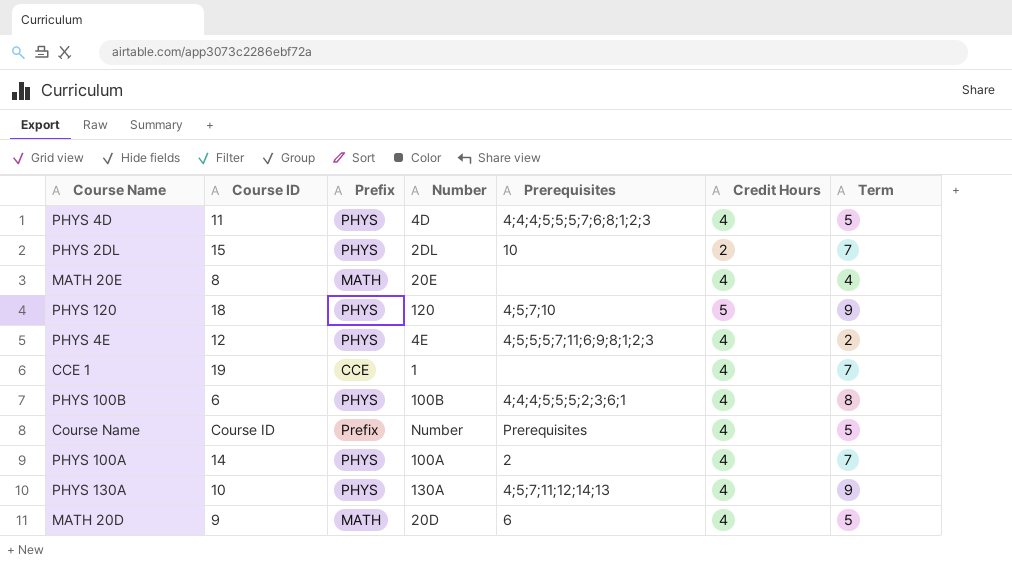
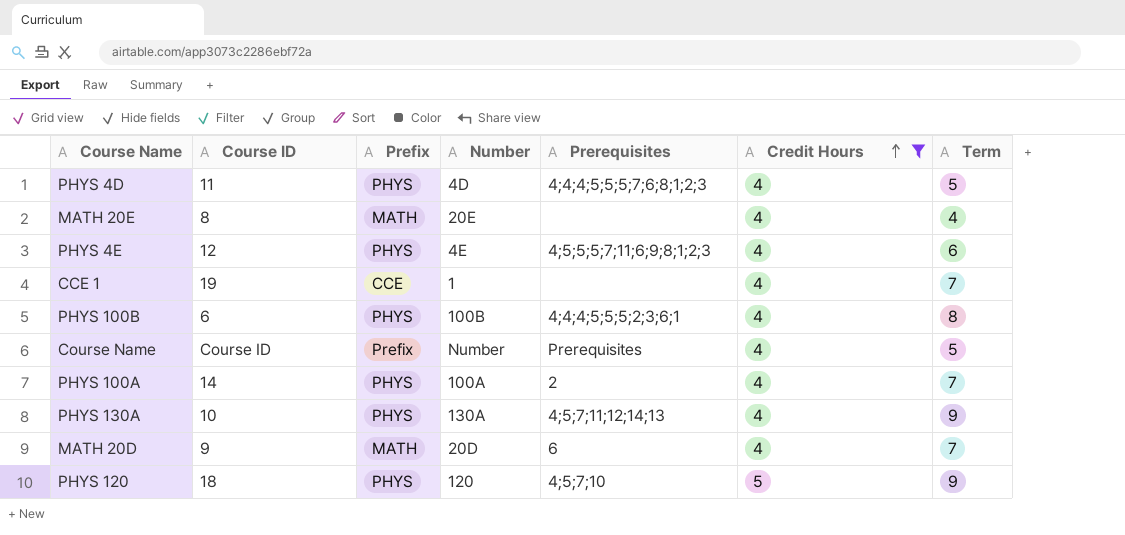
filter: none -> Credit Hours != 2
row order: none -> Credit Hours ascending
PHYS 4E | Term: 2 -> 6
MATH 20D | Term: 5 -> 7

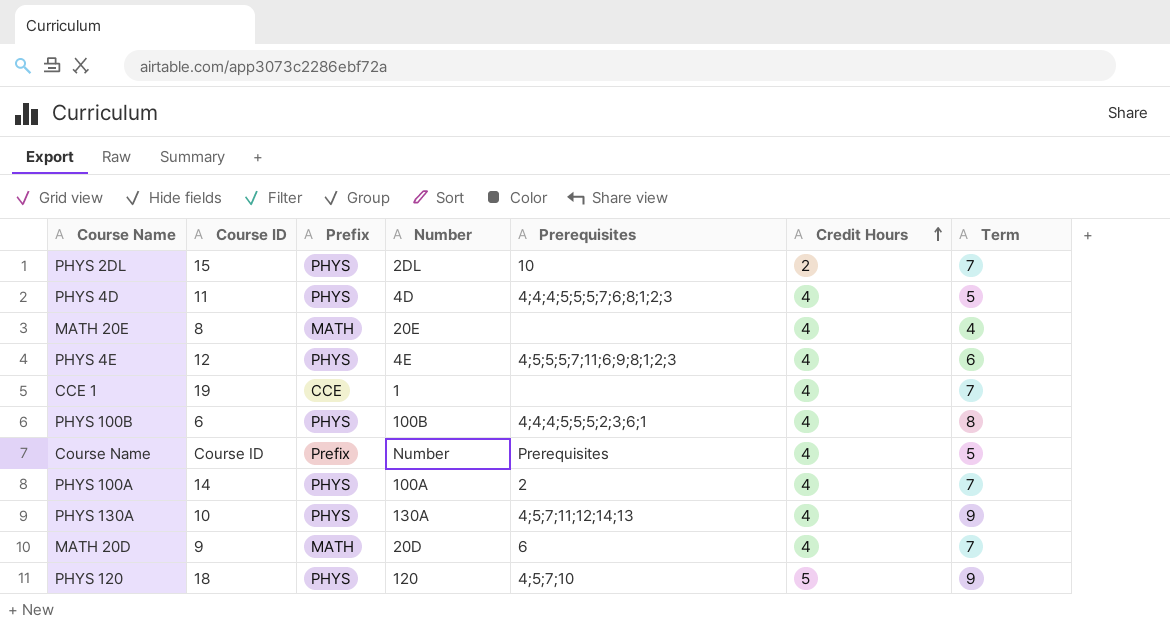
filter: Credit Hours != 2 -> none

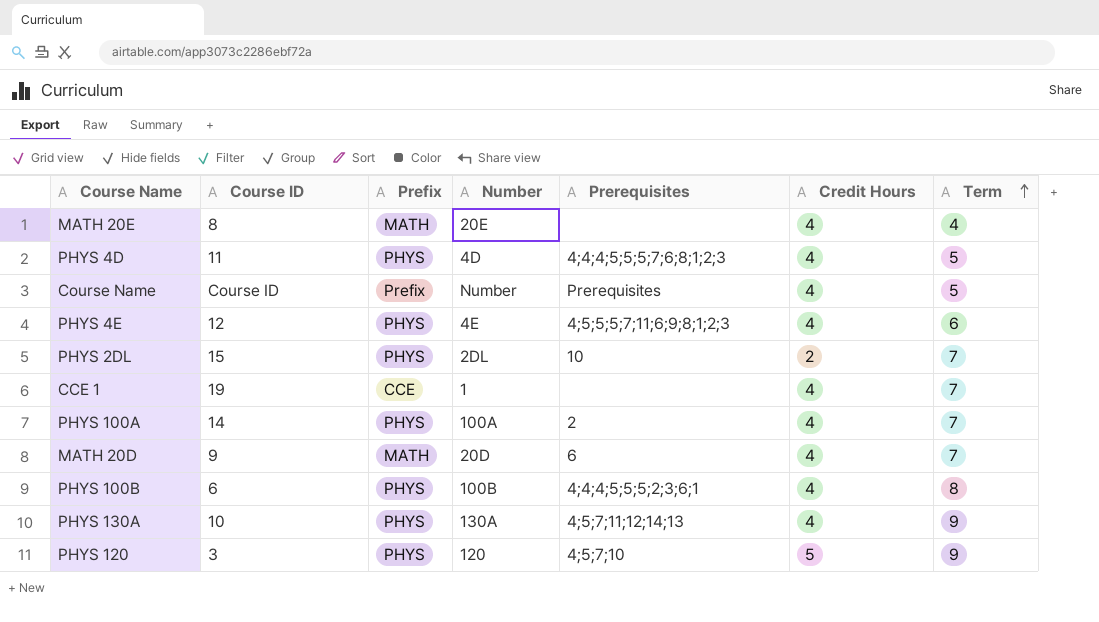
row order: Credit Hours ascending -> Term ascending
PHYS 120 | Course ID: 18 -> 3

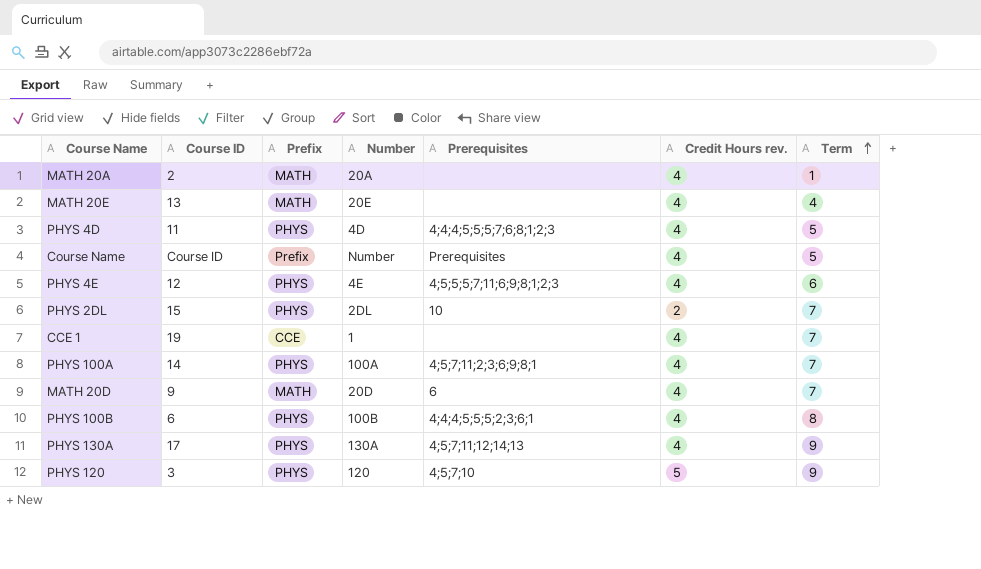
column name: Credit Hours -> Credit Hours rev.
row MATH 20A: none -> 2 | MATH | 20A | none | 4 | 1
MATH 20E | Course ID: 8 -> 13
PHYS 100A | Prerequisites: 2 -> 4;5;7;11;2;3;6;9;8;1
PHYS 130A | Course ID: 10 -> 17

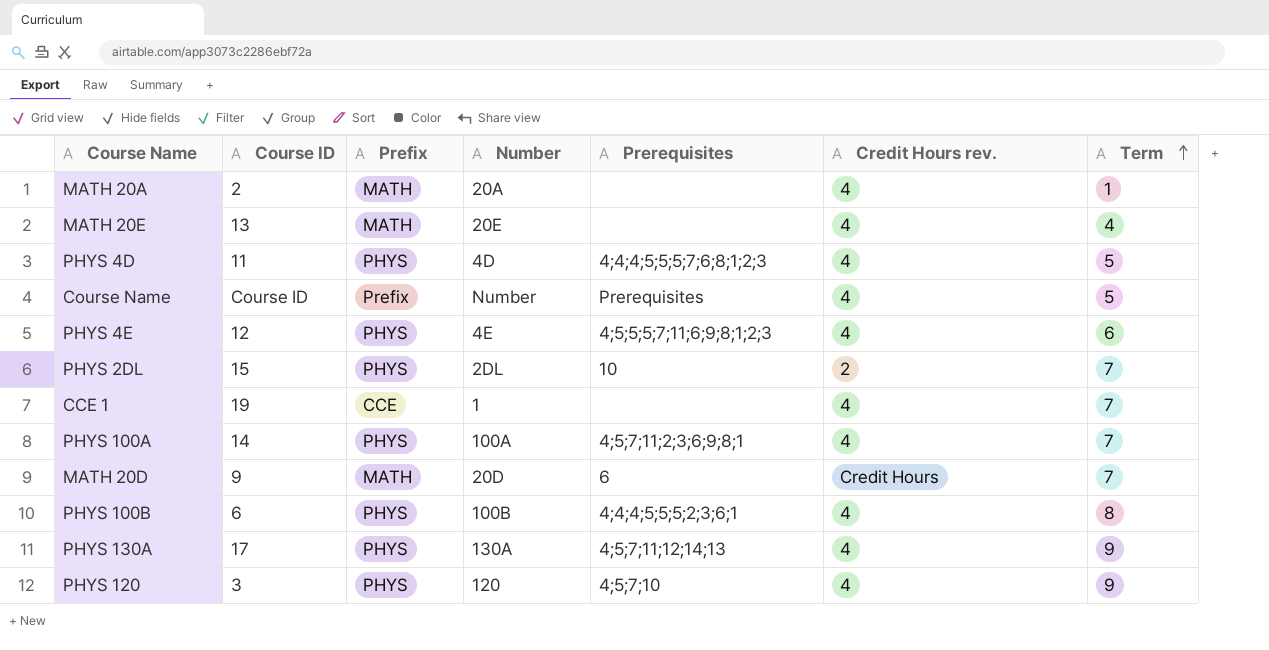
MATH 20D | Credit Hours rev.: 4 -> Credit Hours
PHYS 120 | Credit Hours rev.: 5 -> 4

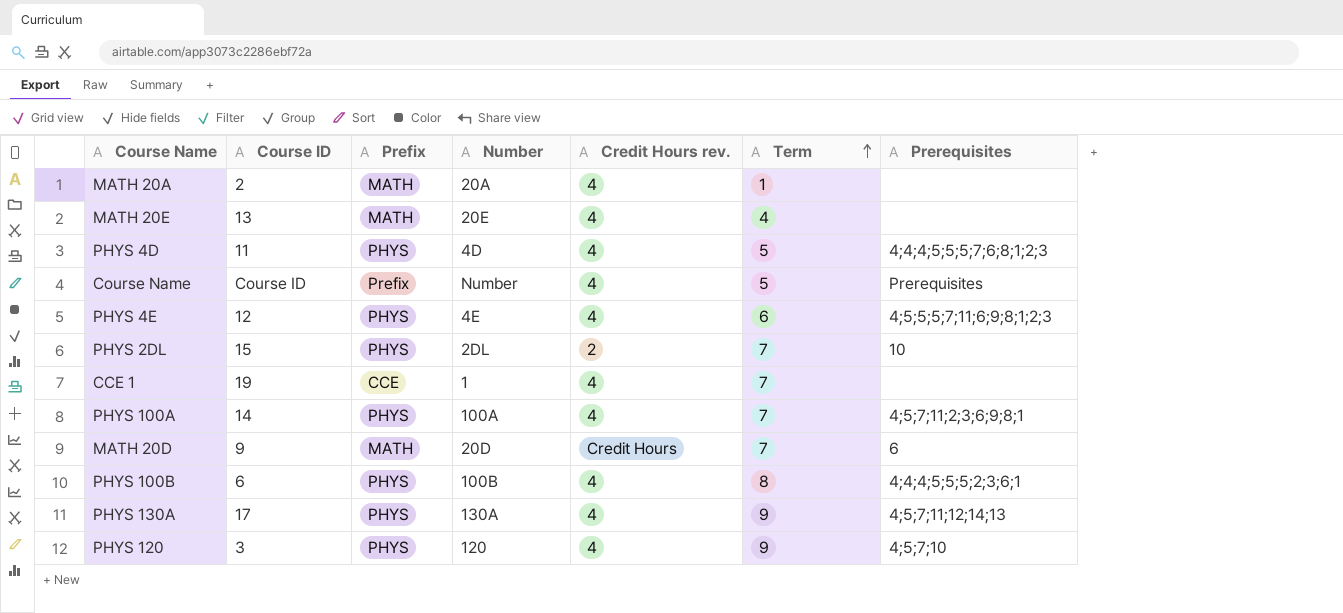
column Prerequisites | position: 5 -> 7

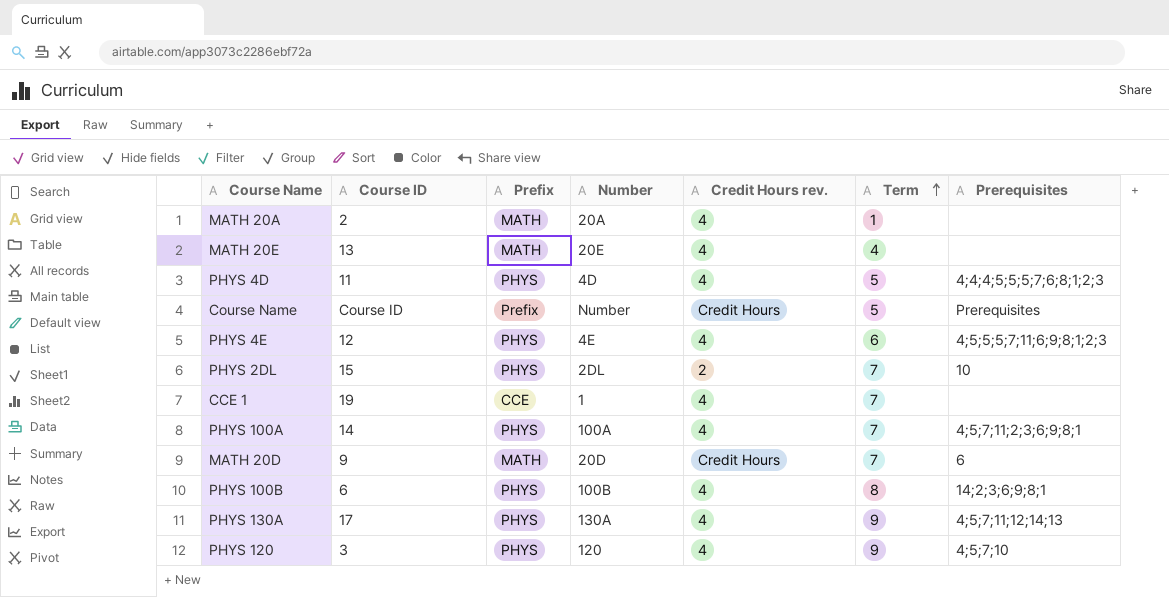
Course Name | Credit Hours rev.: 4 -> Credit Hours
PHYS 100B | Prerequisites: 4;4;4;5;5;5;2;3;6;1 -> 14;2;3;6;9;8;1

